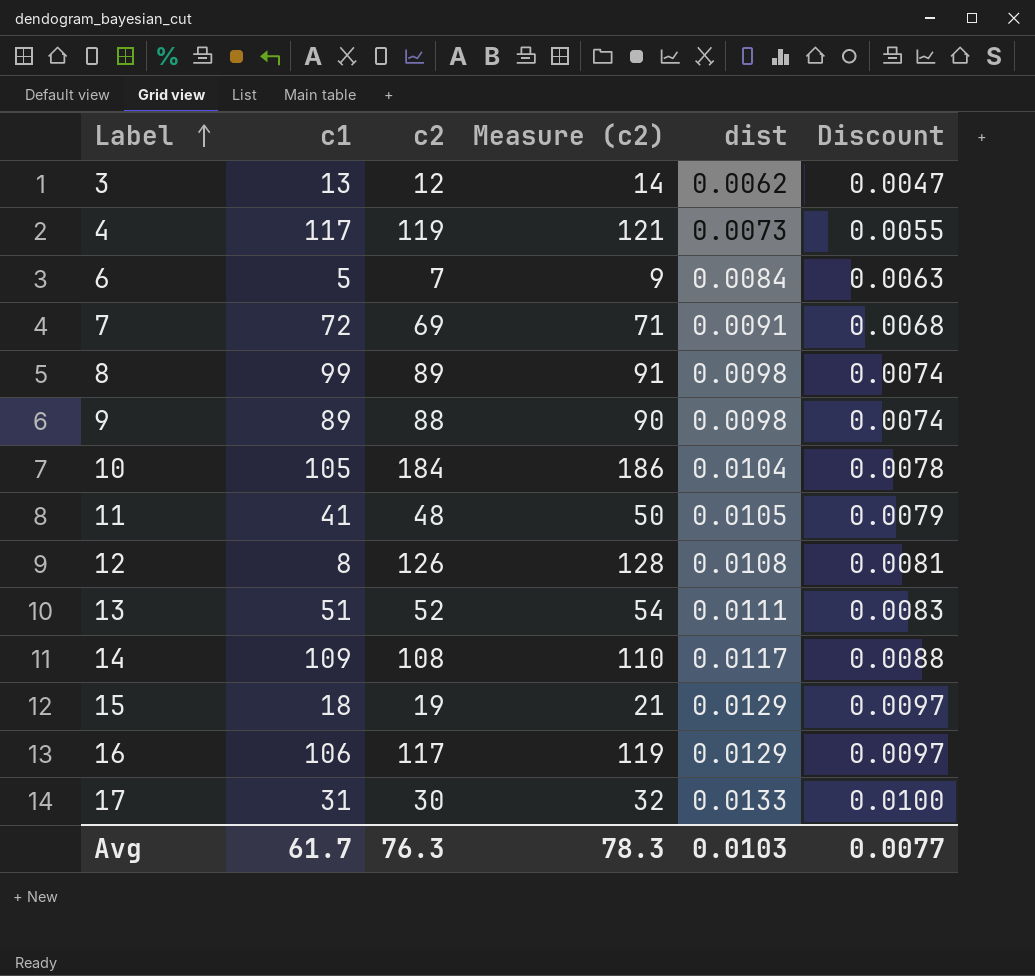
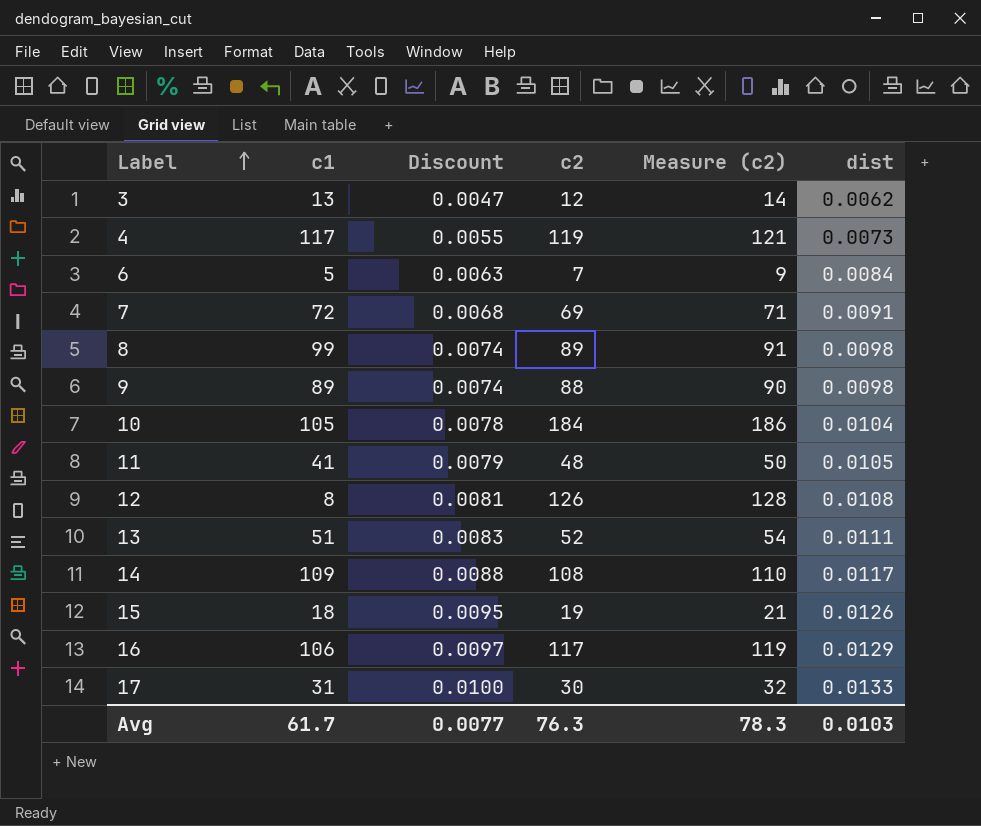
column Discount | position: 6 -> 3
15 | Discount: 0.0097 -> 0.0095
15 | dist: 0.0129 -> 0.0126

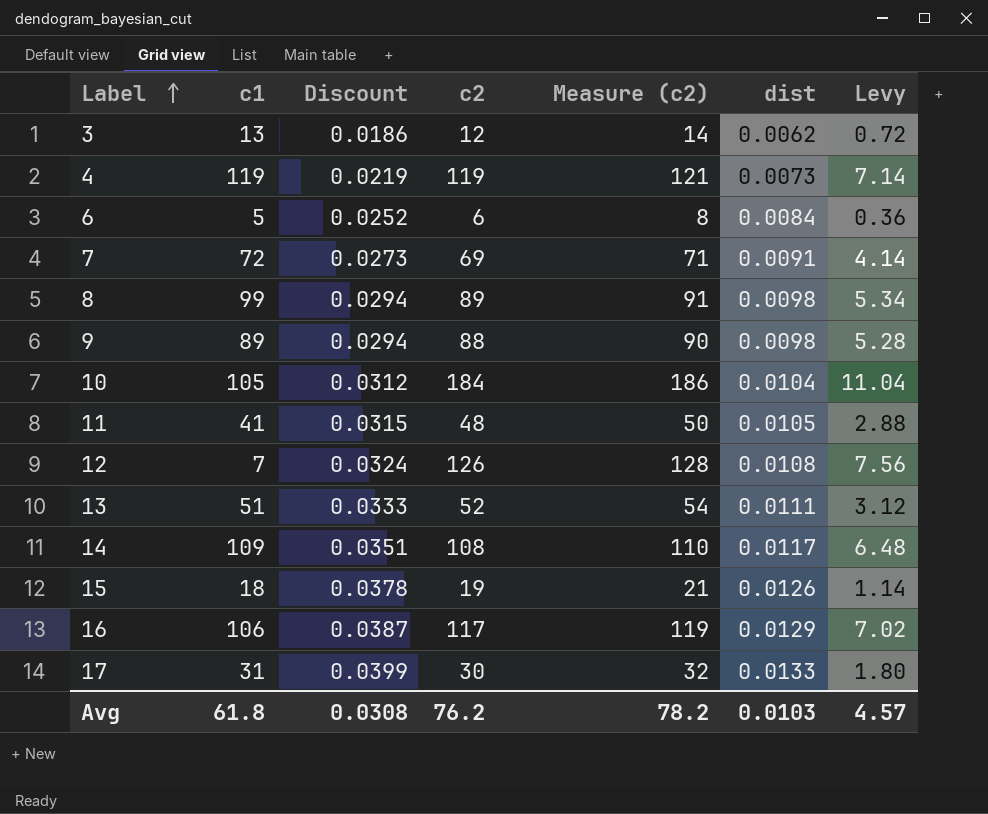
column Discount | formula: [dist] * 0.75 -> [dist] * 3
column Levy | formula: none -> [c2] * 0.06
4 | c1: 117 -> 119
6 | c2: 7 -> 6
6 | Measure (c2): 9 -> 8
12 | c1: 8 -> 7
Avg | c1: 61.7 -> 61.8
Avg | Discount: 0.0077 -> 0.0308
Avg | c2: 76.3 -> 76.2
Avg | Measure (c2): 78.3 -> 78.2

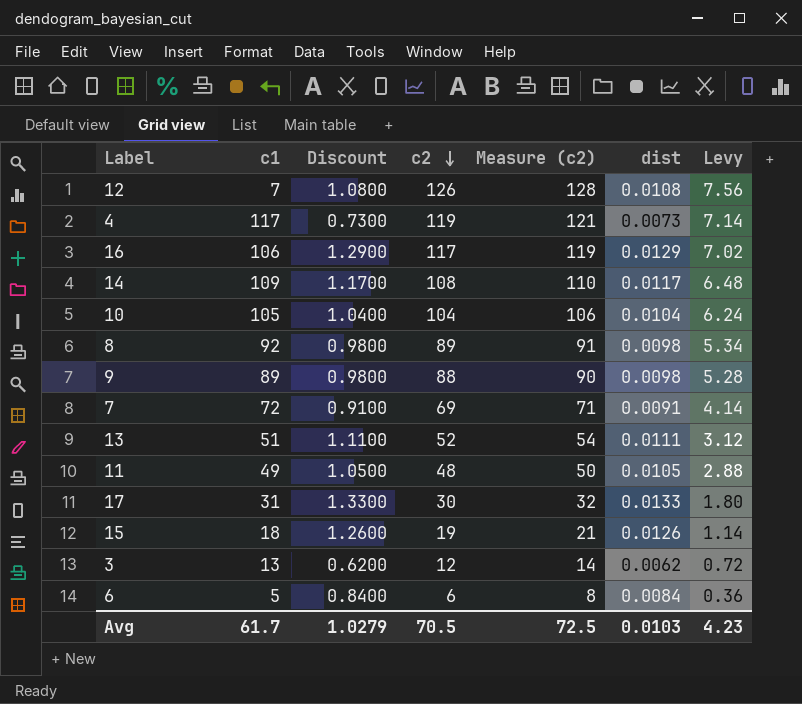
row order: Label ascending -> c2 descending
column Discount | formula: [dist] * 3 -> [dist] * 100
4 | c1: 119 -> 117
10 | c2: 184 -> 104
10 | Measure (c2): 186 -> 106
10 | Levy: 11.04 -> 6.24
8 | c1: 99 -> 92
11 | c1: 41 -> 49
Avg | c1: 61.8 -> 61.7
Avg | Discount: 0.0308 -> 1.0279
Avg | c2: 76.2 -> 70.5
Avg | Measure (c2): 78.2 -> 72.5
Avg | Levy: 4.57 -> 4.23

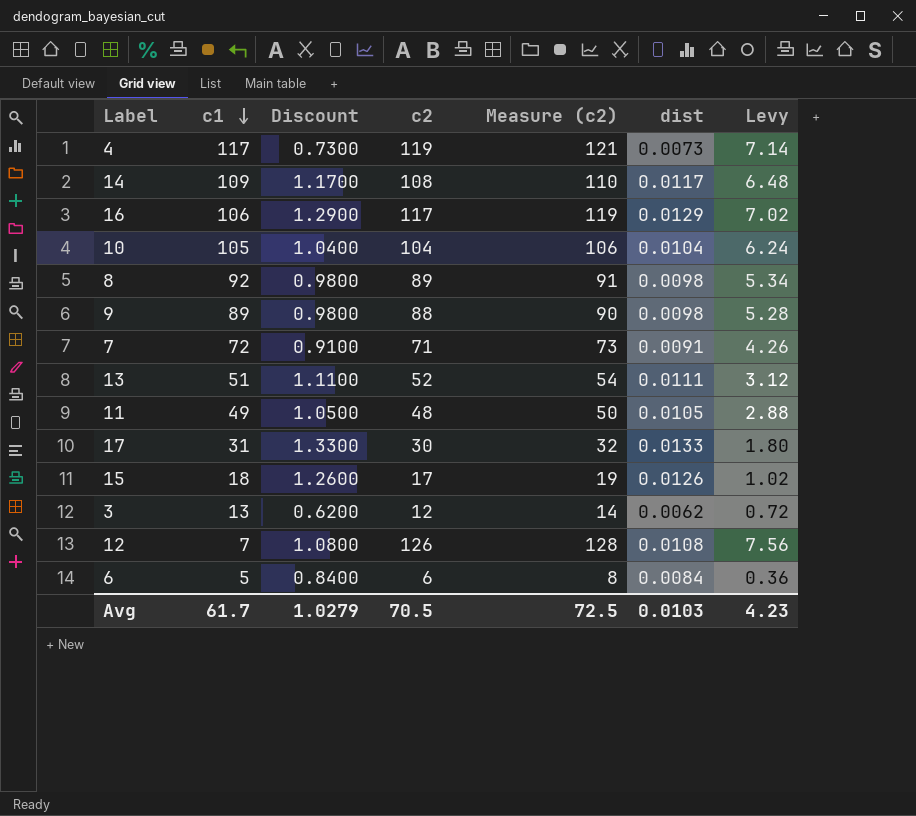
row order: c2 descending -> c1 descending
7 | c2: 69 -> 71
7 | Measure (c2): 71 -> 73
7 | Levy: 4.14 -> 4.26
15 | c2: 19 -> 17
15 | Measure (c2): 21 -> 19
15 | Levy: 1.14 -> 1.02

